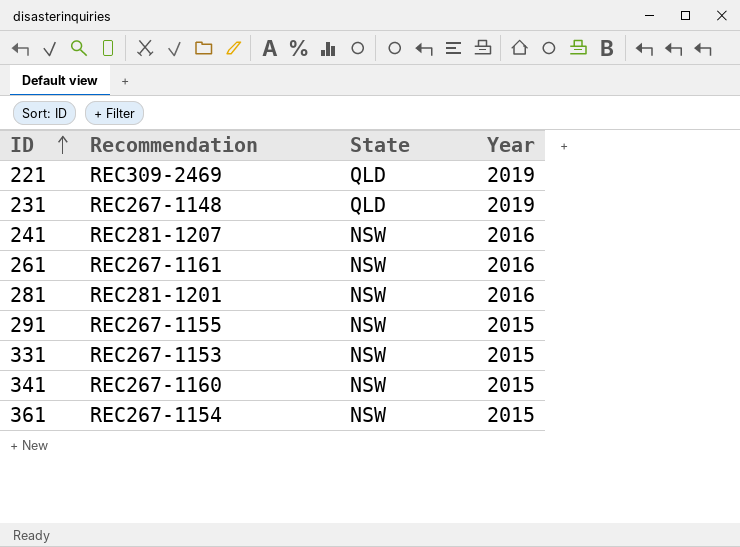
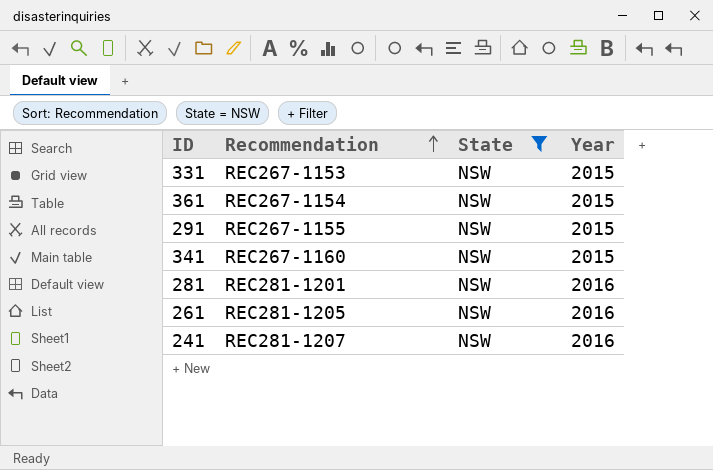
filter: none -> State = NSW
row order: ID ascending -> Recommendation ascending
261 | Recommendation: REC267-1161 -> REC281-1205

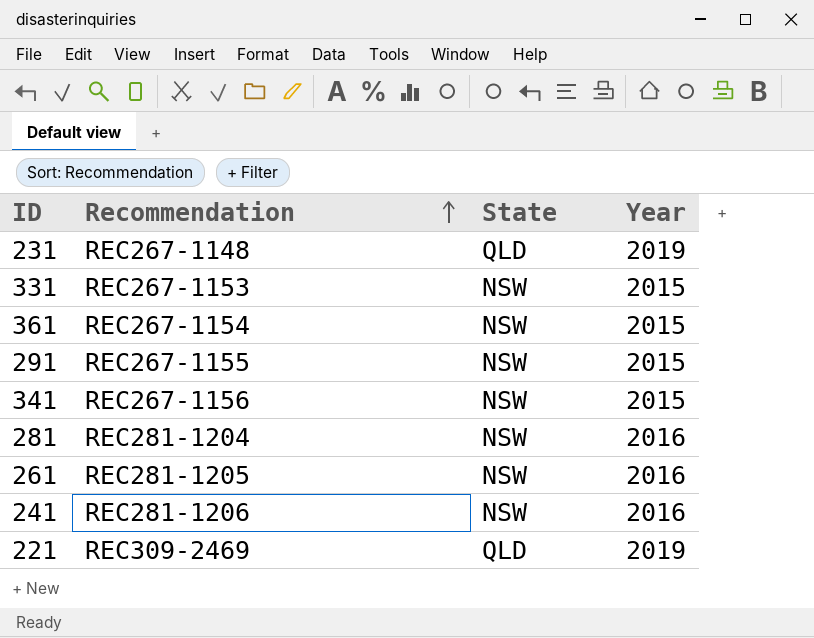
filter: State = NSW -> none
341 | Recommendation: REC267-1160 -> REC267-1156
281 | Recommendation: REC281-1201 -> REC281-1204
241 | Recommendation: REC281-1207 -> REC281-1206

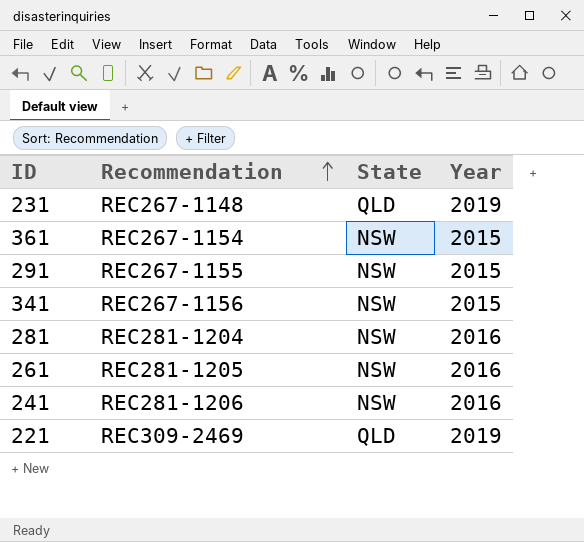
row 331: REC267-1153 | NSW | 2015 -> none

